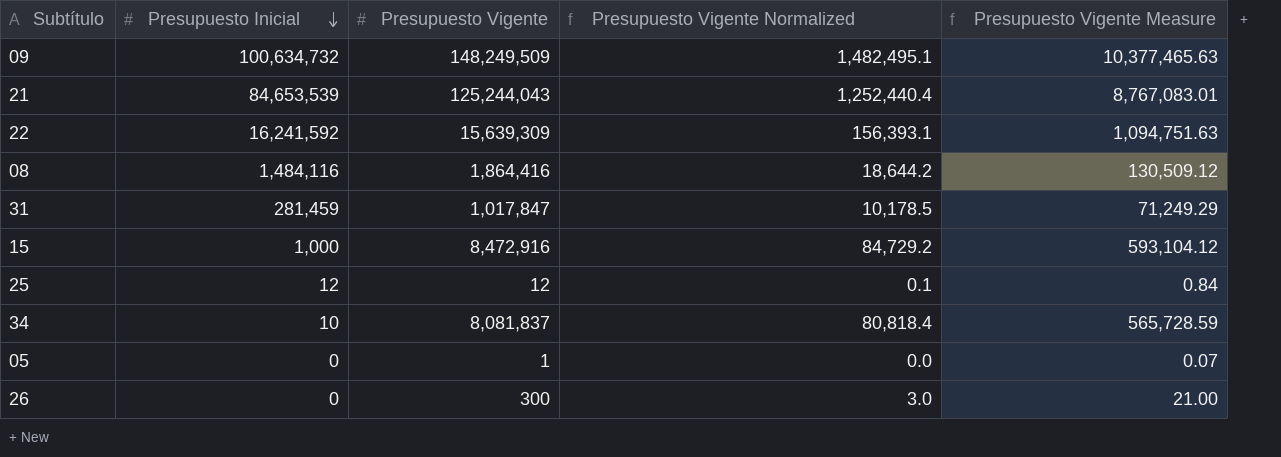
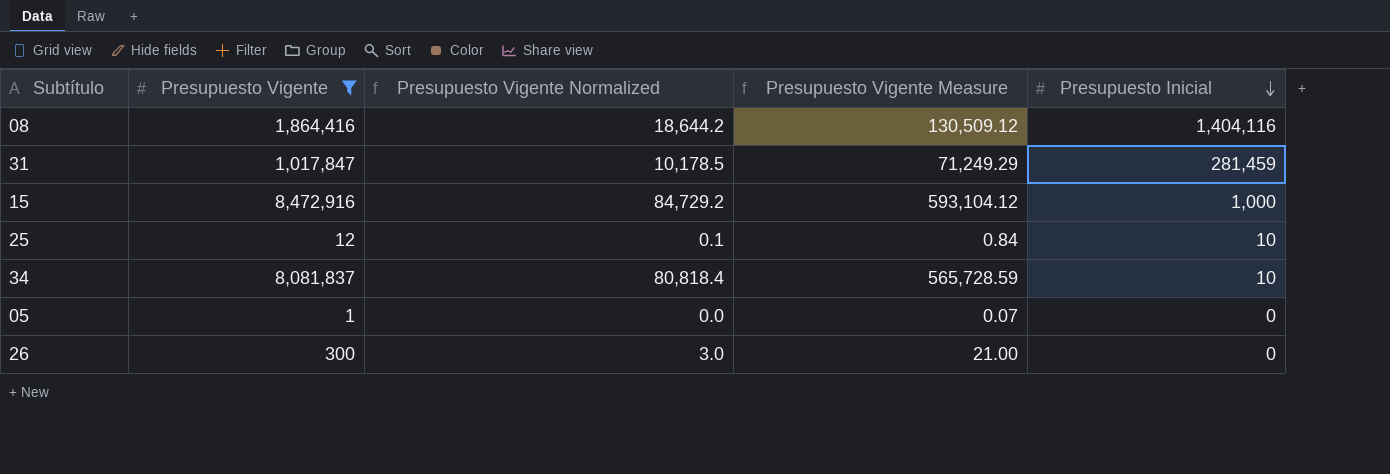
filter: none -> Presupuesto Vigente <= 8,472,916
column Presupuesto Inicial | position: 2 -> 5
08 | Presupuesto Inicial: 1,484,116 -> 1,404,116
25 | Presupuesto Inicial: 12 -> 10

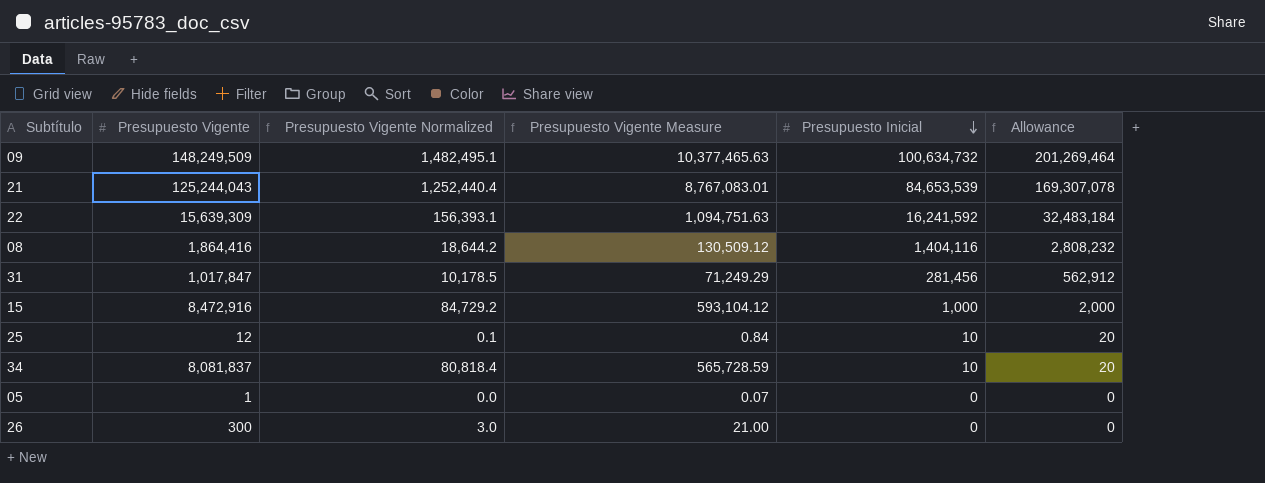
filter: Presupuesto Vigente <= 8,472,916 -> none
column Allowance | formula: none -> [Presupuesto Inicial] * 2
31 | Presupuesto Inicial: 281,459 -> 281,456

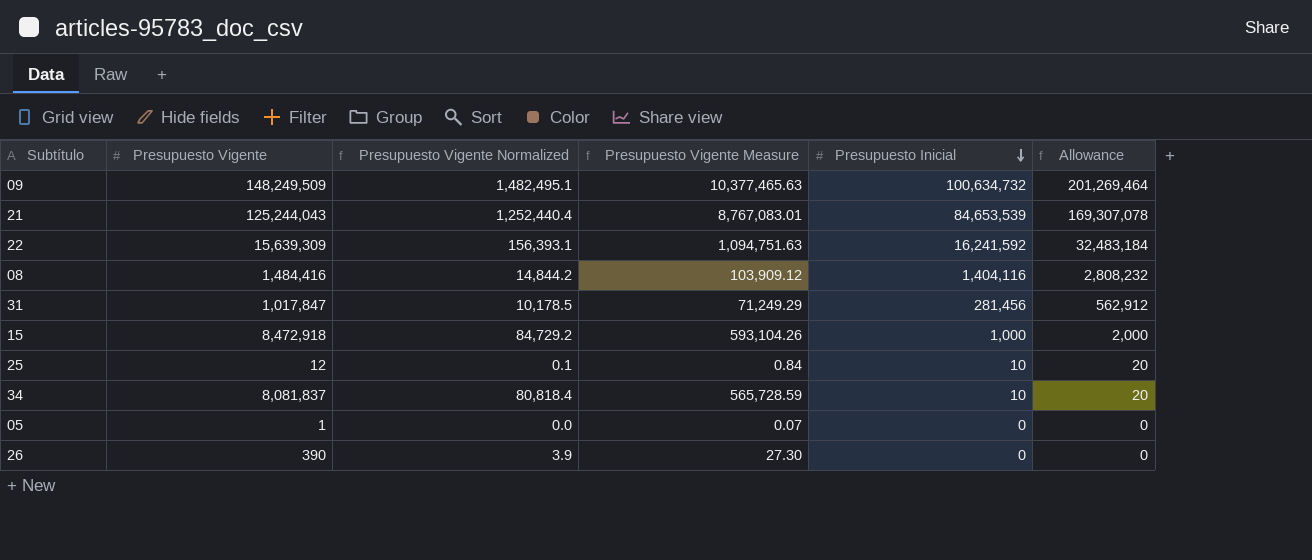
08 | Presupuesto Vigente: 1,864,416 -> 1,484,416
08 | Presupuesto Vigente Normalized: 18,644.2 -> 14,844.2
08 | Presupuesto Vigente Measure: 130,509.12 -> 103,909.12
15 | Presupuesto Vigente: 8,472,916 -> 8,472,918
15 | Presupuesto Vigente Measure: 593,104.12 -> 593,104.26
26 | Presupuesto Vigente: 300 -> 390
26 | Presupuesto Vigente Normalized: 3.0 -> 3.9
26 | Presupuesto Vigente Measure: 21.00 -> 27.30

